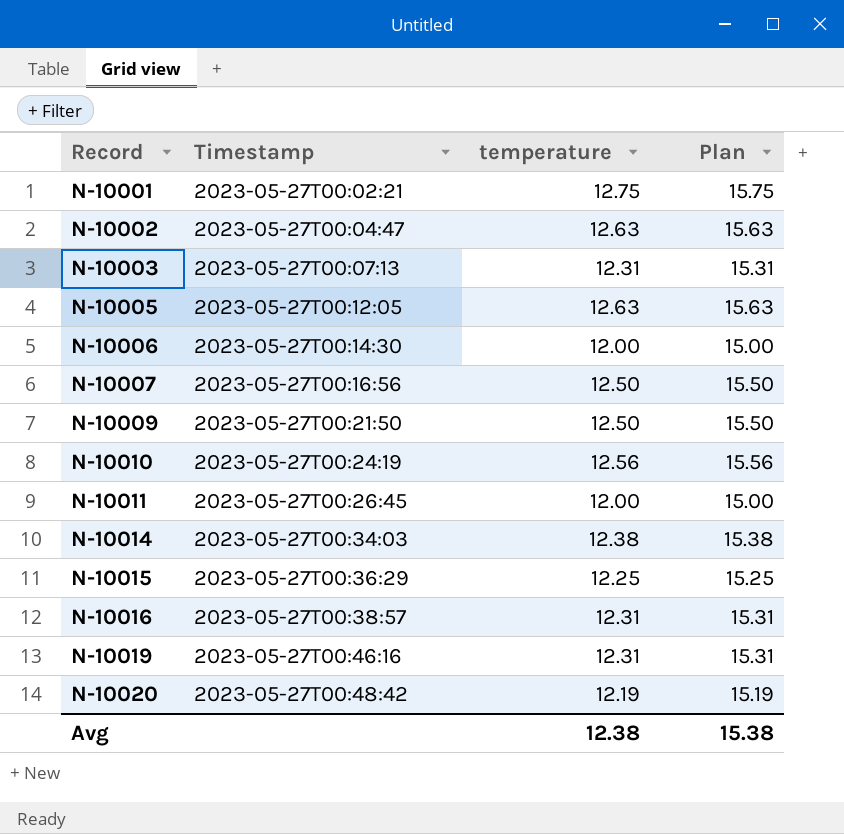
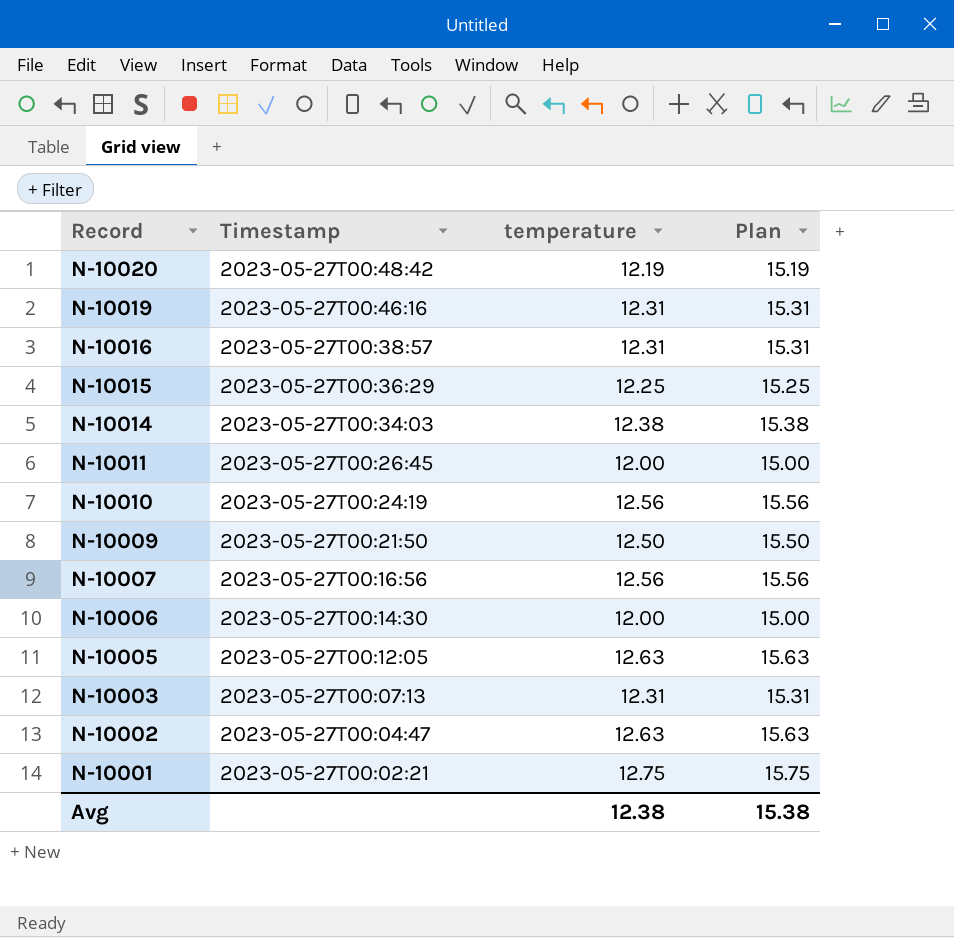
row order: Record ascending -> Record descending
N-10007 | temperature: 12.50 -> 12.56
N-10007 | Plan: 15.50 -> 15.56

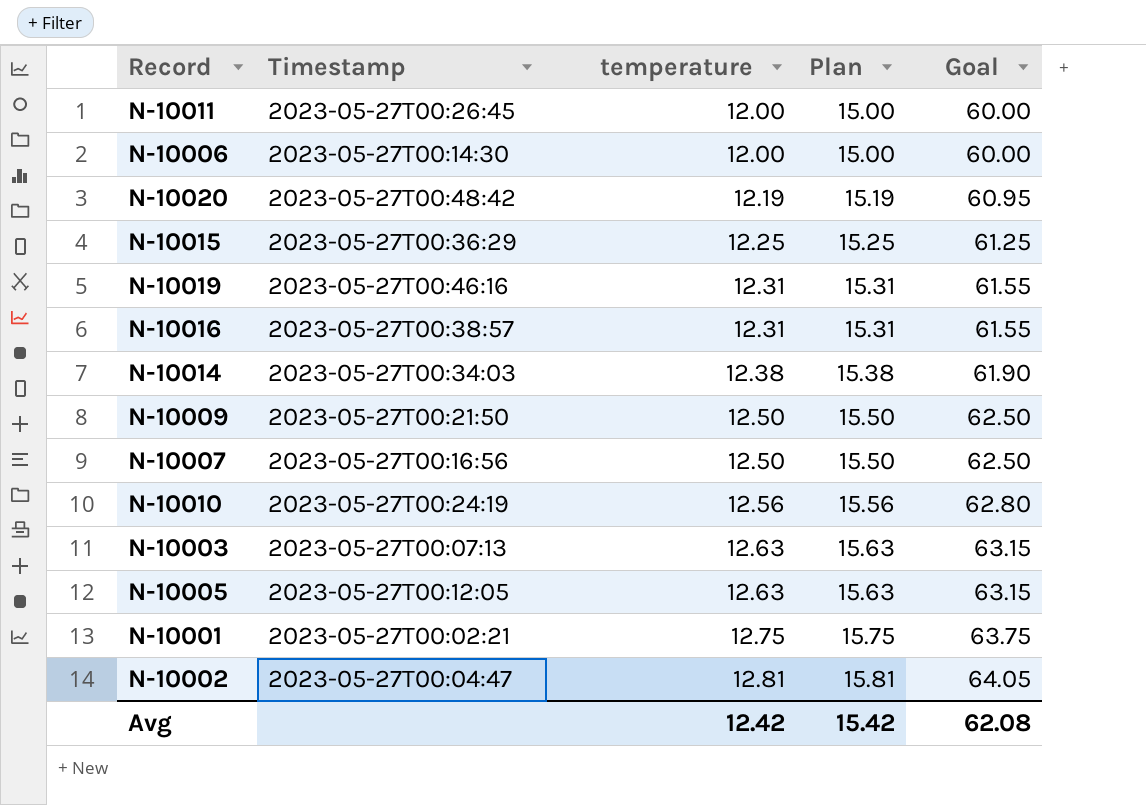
row order: Record descending -> temperature ascending
column Goal | formula: none -> [temperature] * 5
N-10007 | temperature: 12.56 -> 12.50
N-10007 | Plan: 15.56 -> 15.50
N-10003 | temperature: 12.31 -> 12.63
N-10003 | Plan: 15.31 -> 15.63
N-10002 | temperature: 12.63 -> 12.81
N-10002 | Plan: 15.63 -> 15.81
Avg | temperature: 12.38 -> 12.42
Avg | Plan: 15.38 -> 15.42

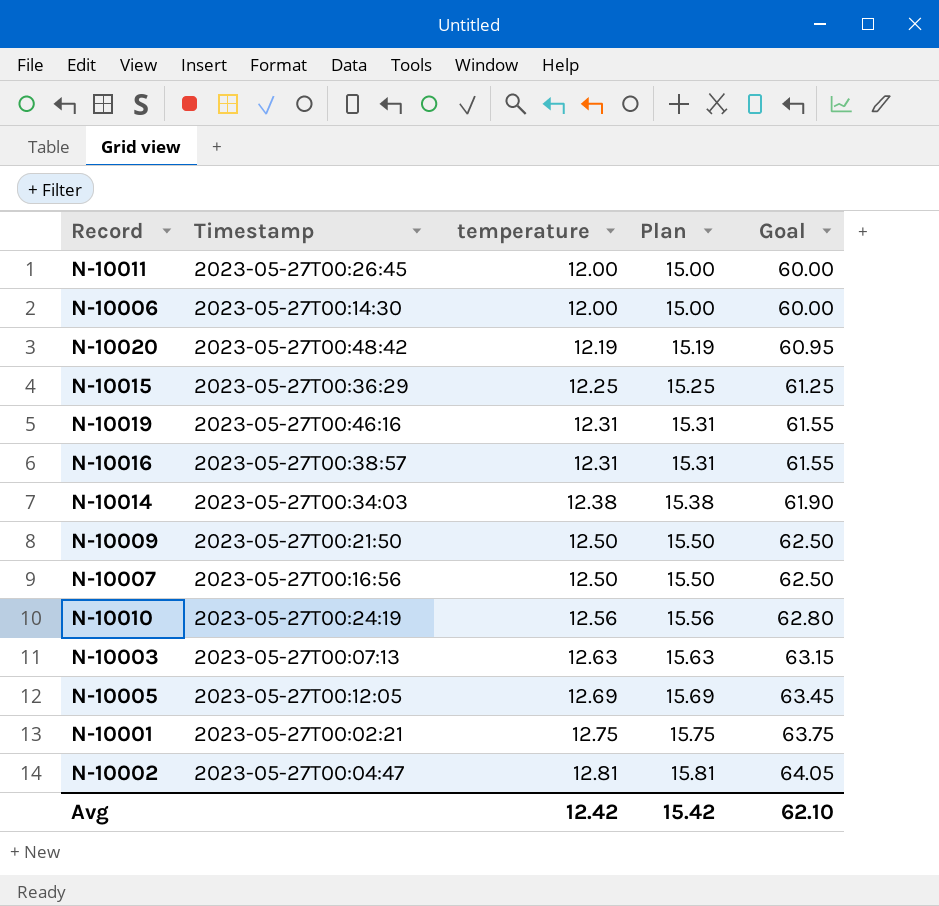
N-10005 | temperature: 12.63 -> 12.69
N-10005 | Plan: 15.63 -> 15.69
N-10005 | Goal: 63.15 -> 63.45
Avg | Goal: 62.08 -> 62.10

